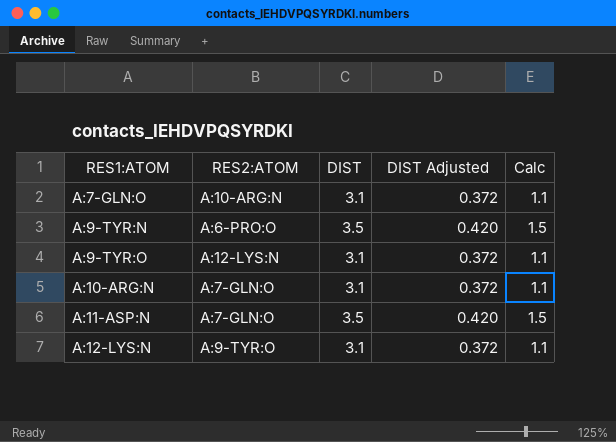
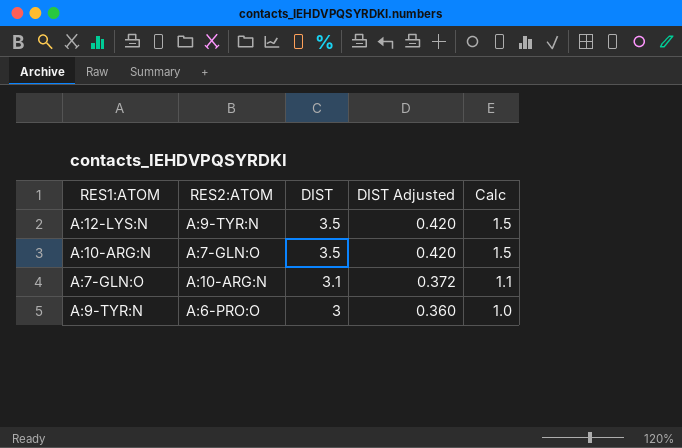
row order: RES1:ATOM ascending -> DIST descending
row A:9-TYR:O: A:12-LYS:N | 3.1 | 0.372 | 1.1 -> none
row A:11-ASP:N: A:7-GLN:O | 3.5 | 0.420 | 1.5 -> none
A:12-LYS:N | RES2:ATOM: A:9-TYR:O -> A:9-TYR:N
A:12-LYS:N | DIST: 3.1 -> 3.5
A:12-LYS:N | DIST Adjusted: 0.372 -> 0.420
A:12-LYS:N | Calc: 1.1 -> 1.5
A:10-ARG:N | DIST: 3.1 -> 3.5
A:10-ARG:N | DIST Adjusted: 0.372 -> 0.420
A:10-ARG:N | Calc: 1.1 -> 1.5
A:9-TYR:N | DIST: 3.5 -> 3
A:9-TYR:N | DIST Adjusted: 0.420 -> 0.360
A:9-TYR:N | Calc: 1.5 -> 1.0

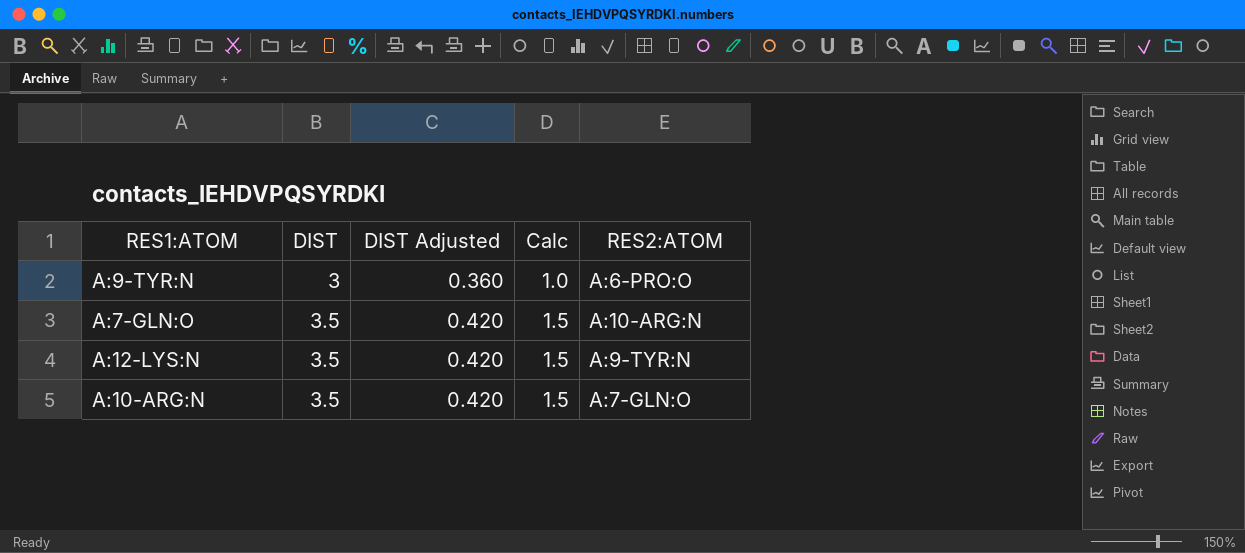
row order: DIST descending -> DIST ascending
column RES2:ATOM | position: 2 -> 5
A:7-GLN:O | DIST: 3.1 -> 3.5
A:7-GLN:O | DIST Adjusted: 0.372 -> 0.420
A:7-GLN:O | Calc: 1.1 -> 1.5

